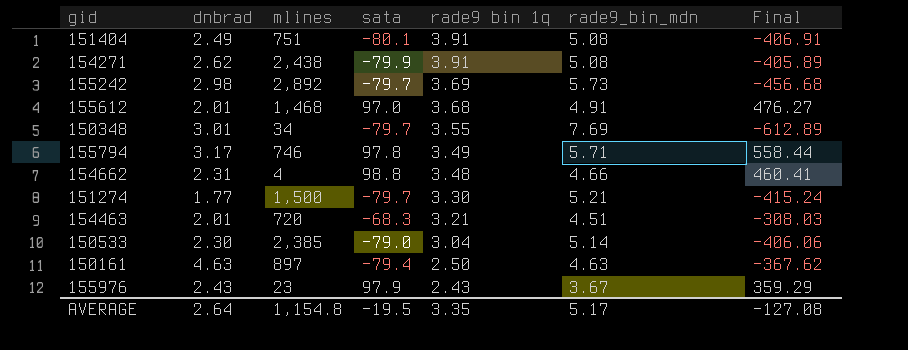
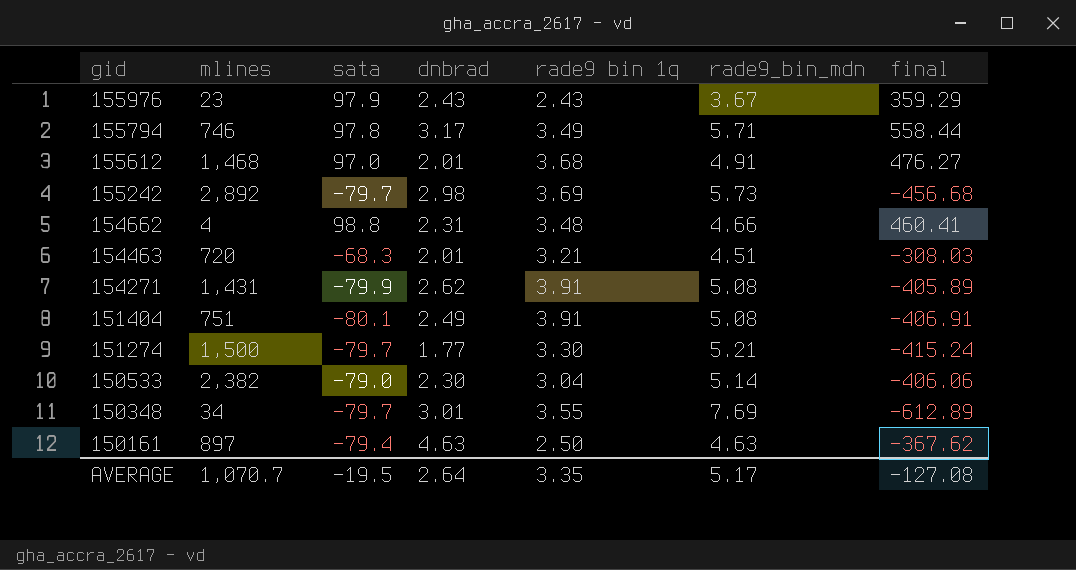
row order: rade9 bin 1q descending -> gid descending
column dnbrad | position: 2 -> 4
column name: Final -> final
154271 | mlines: 2,438 -> 1,431
150533 | mlines: 2,385 -> 2,382
AVERAGE | mlines: 1,154.8 -> 1,070.7

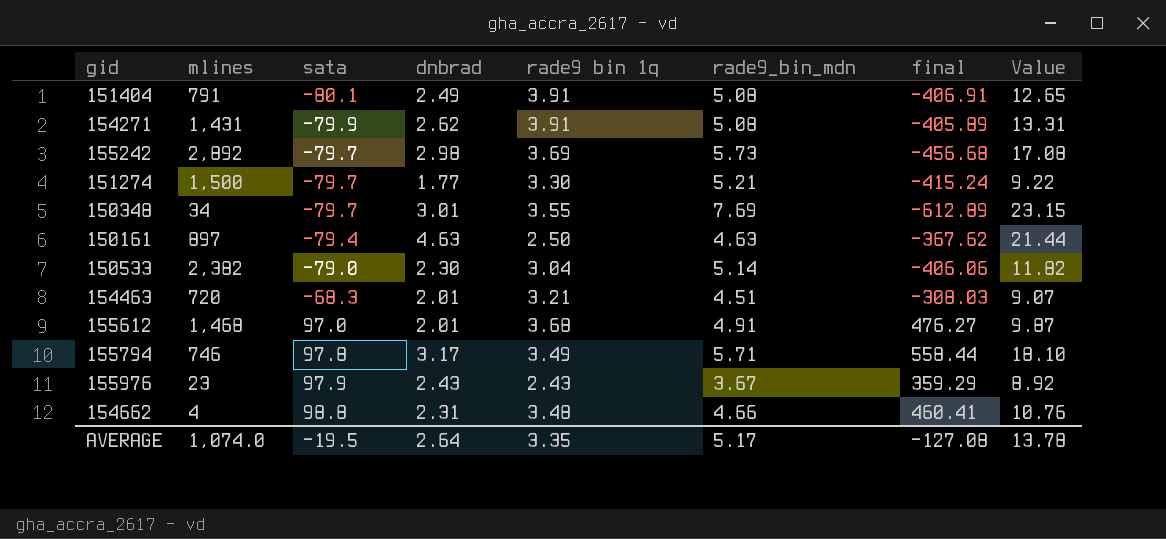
row order: gid descending -> sata ascending
column Value | formula: none -> [dnbrad] * [rade9_bin_mdn]
151404 | mlines: 751 -> 791
AVERAGE | mlines: 1,070.7 -> 1,074.0

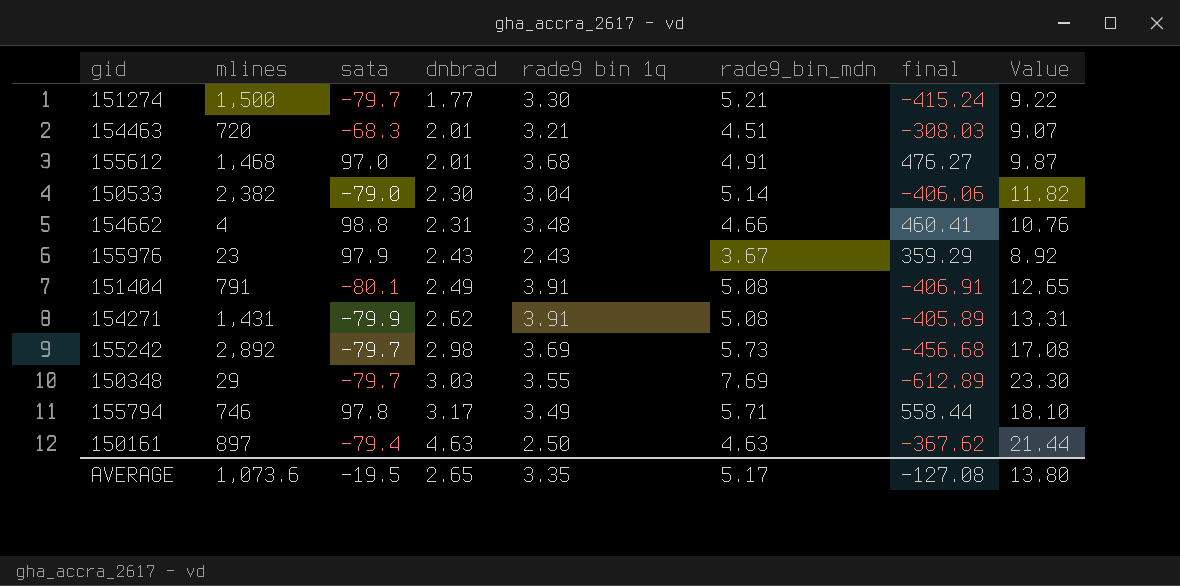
row order: sata ascending -> dnbrad ascending
150348 | mlines: 34 -> 29
150348 | dnbrad: 3.01 -> 3.03
150348 | Value: 23.15 -> 23.30
AVERAGE | mlines: 1,074.0 -> 1,073.6
AVERAGE | dnbrad: 2.64 -> 2.65
AVERAGE | Value: 13.78 -> 13.80

